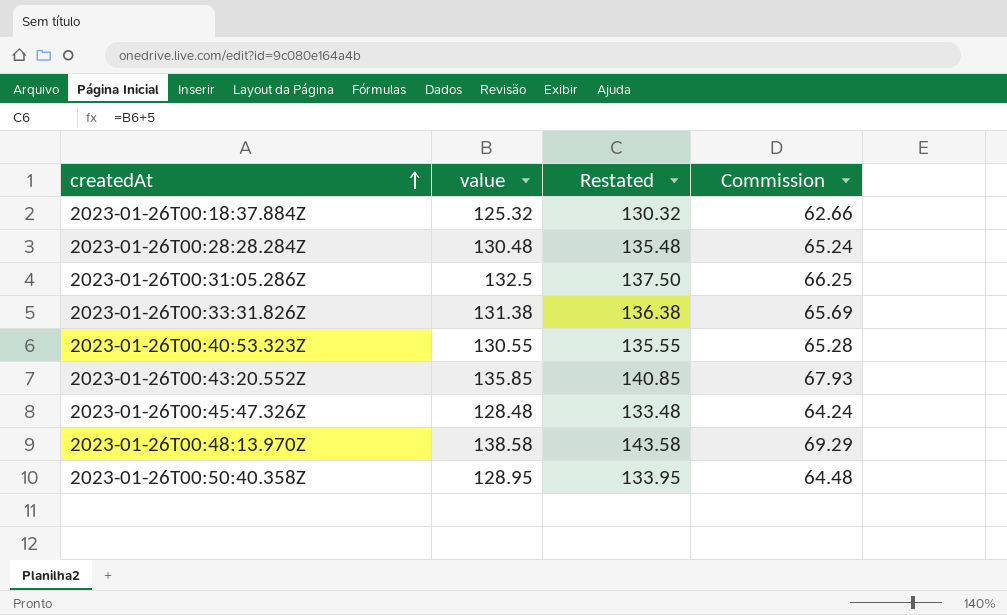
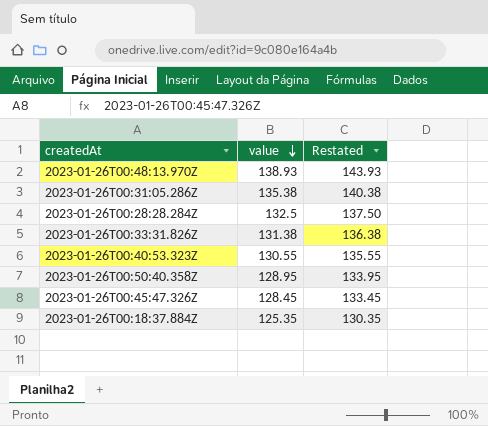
row order: createdAt ascending -> value descending
column Commission | formula: [value] * 0.5 -> none
row 2023-01-26T00:43:20.552Z: 135.85 | 140.85 | 67.93 -> none
2023-01-26T00:48:13.970Z | value: 138.58 -> 138.93
2023-01-26T00:48:13.970Z | Restated: 143.58 -> 143.93
2023-01-26T00:31:05.286Z | value: 132.5 -> 135.38
2023-01-26T00:31:05.286Z | Restated: 137.50 -> 140.38
2023-01-26T00:28:28.284Z | value: 130.48 -> 132.5
2023-01-26T00:28:28.284Z | Restated: 135.48 -> 137.50
2023-01-26T00:45:47.326Z | value: 128.48 -> 128.45
2023-01-26T00:45:47.326Z | Restated: 133.48 -> 133.45
2023-01-26T00:18:37.884Z | value: 125.32 -> 125.35
2023-01-26T00:18:37.884Z | Restated: 130.32 -> 130.35

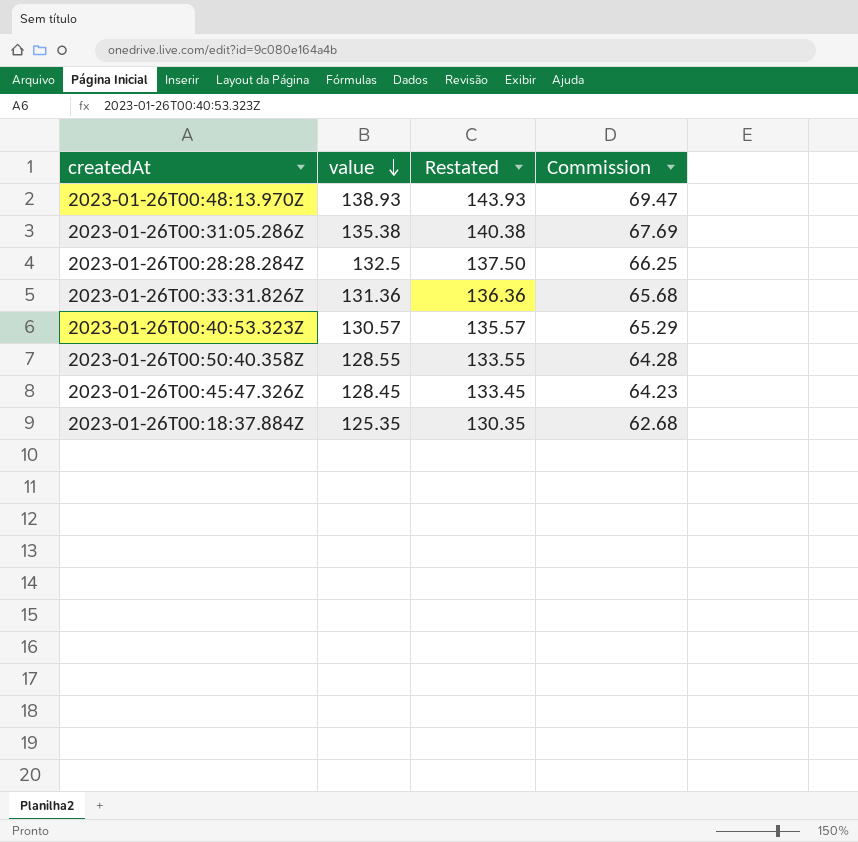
column Commission | formula: none -> [value] * 0.5
2023-01-26T00:33:31.826Z | value: 131.38 -> 131.36
2023-01-26T00:33:31.826Z | Restated: 136.38 -> 136.36
2023-01-26T00:40:53.323Z | value: 130.55 -> 130.57
2023-01-26T00:40:53.323Z | Restated: 135.55 -> 135.57
2023-01-26T00:50:40.358Z | value: 128.95 -> 128.55
2023-01-26T00:50:40.358Z | Restated: 133.95 -> 133.55

